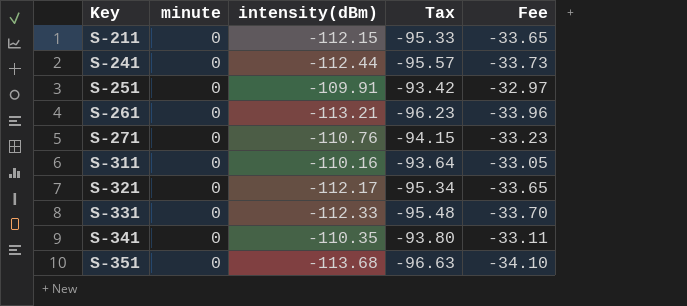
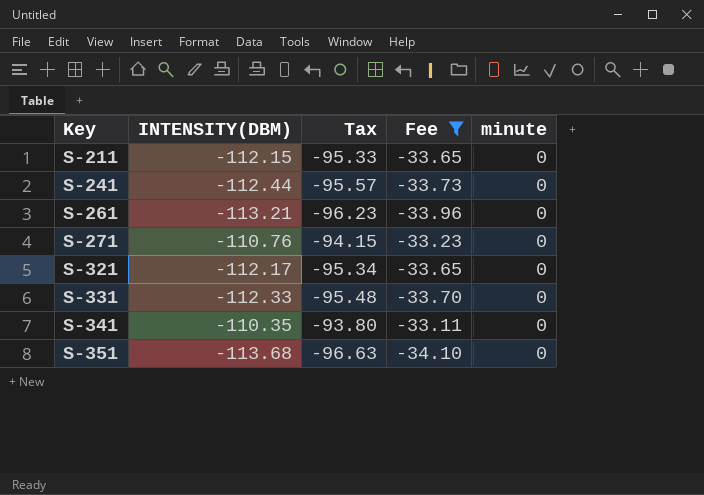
filter: none -> Fee <= -33.11
column name: intensity(dBm) -> INTENSITY(DBM)
column minute | position: 2 -> 5

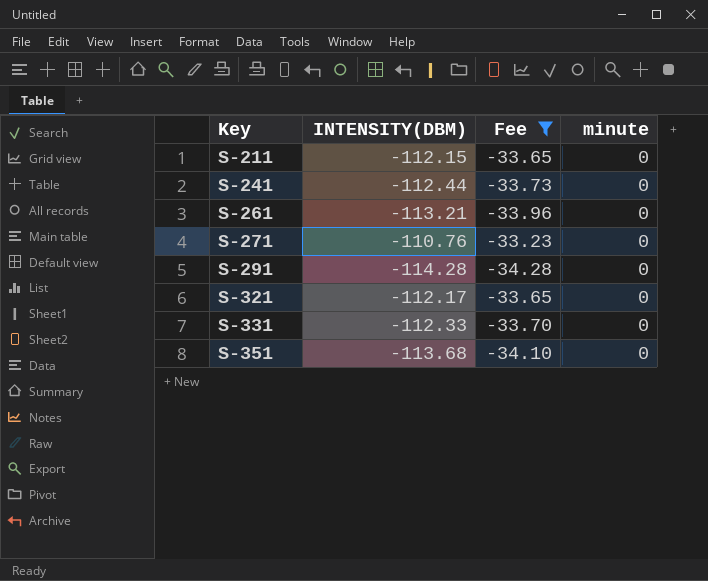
column Tax | formula: [INTENSITY(DBM)] * 0.85 -> none
row S-341: -110.35 | -93.80 | -33.11 | 0 -> none
row S-291: none -> -114.28 | -34.28 | 0

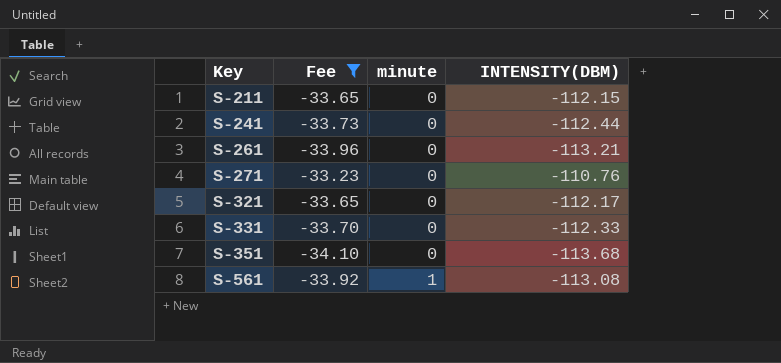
column INTENSITY(DBM) | position: 2 -> 4
row S-291: -114.28 | -34.28 | 0 -> none
row S-561: none -> -33.92 | 1 | -113.08

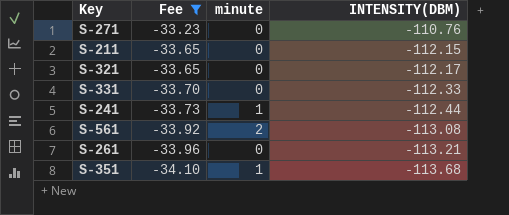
row order: Key ascending -> Fee descending
S-241 | minute: 0 -> 1
S-561 | minute: 1 -> 2
S-351 | minute: 0 -> 1

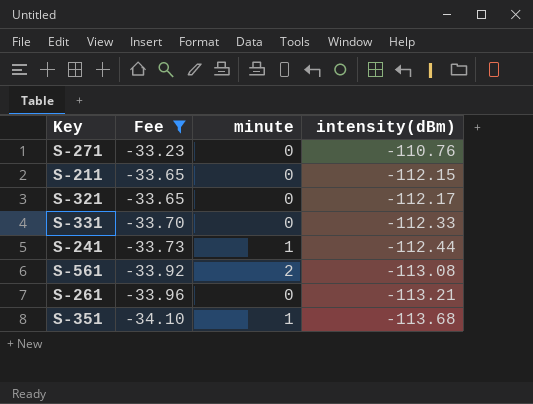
column name: INTENSITY(DBM) -> intensity(dBm)

